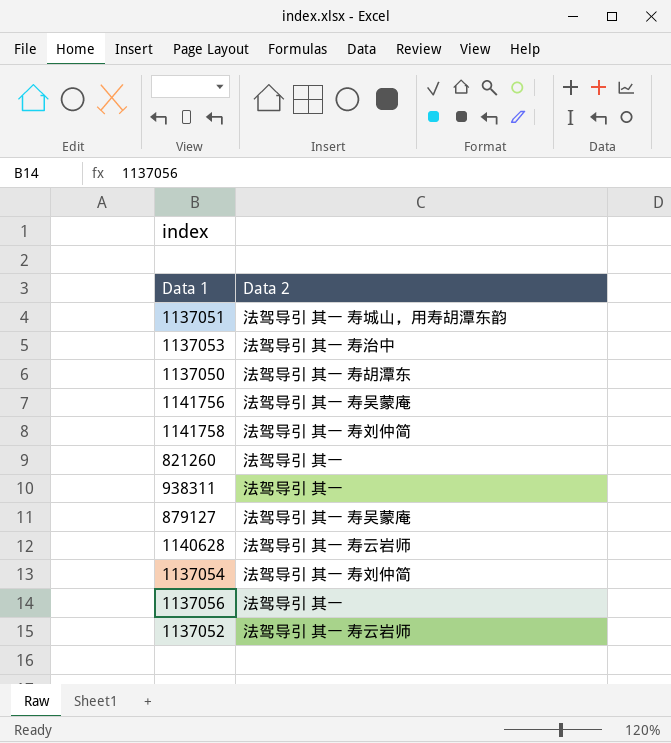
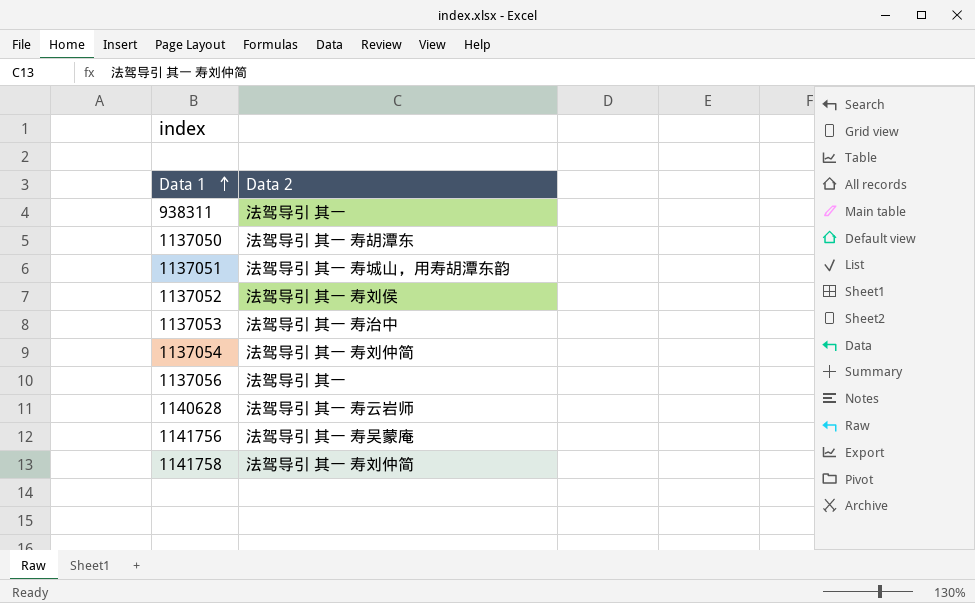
row order: none -> Data 1 ascending
row 821260: 法驾导引 其一 -> none
row 879127: 法驾导引 其一 寿吴蒙庵 -> none
1137052 | Data 2: 法驾导引 其一 寿云岩师 -> 法驾导引 其一 寿刘侯

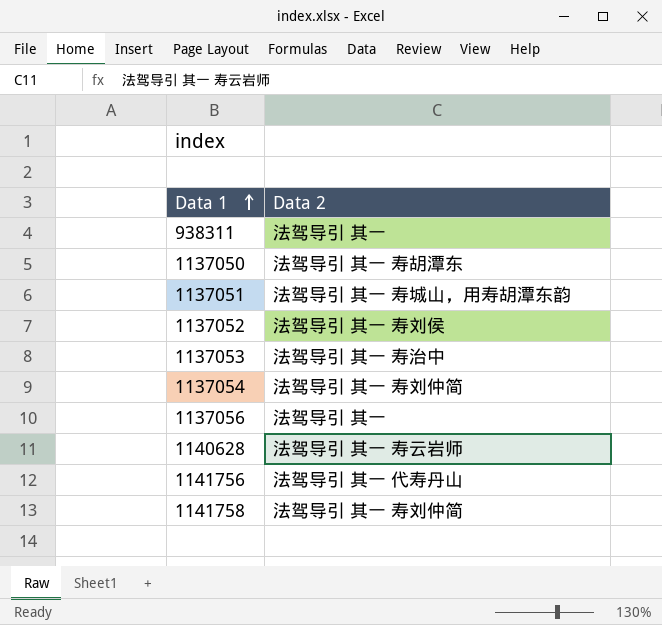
1141756 | Data 2: 法驾导引 其一 寿吴蒙庵 -> 法驾导引 其一 代寿丹山

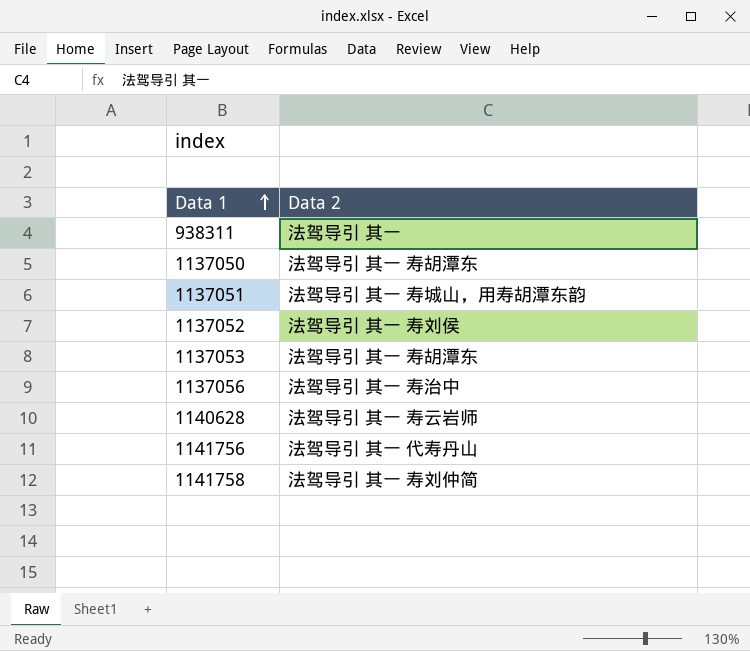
row 1137054: 法驾导引 其一 寿刘仲简 -> none
1137053 | Data 2: 法驾导引 其一 寿治中 -> 法驾导引 其一 寿胡潭东
1137056 | Data 2: 法驾导引 其一 -> 法驾导引 其一 寿治中

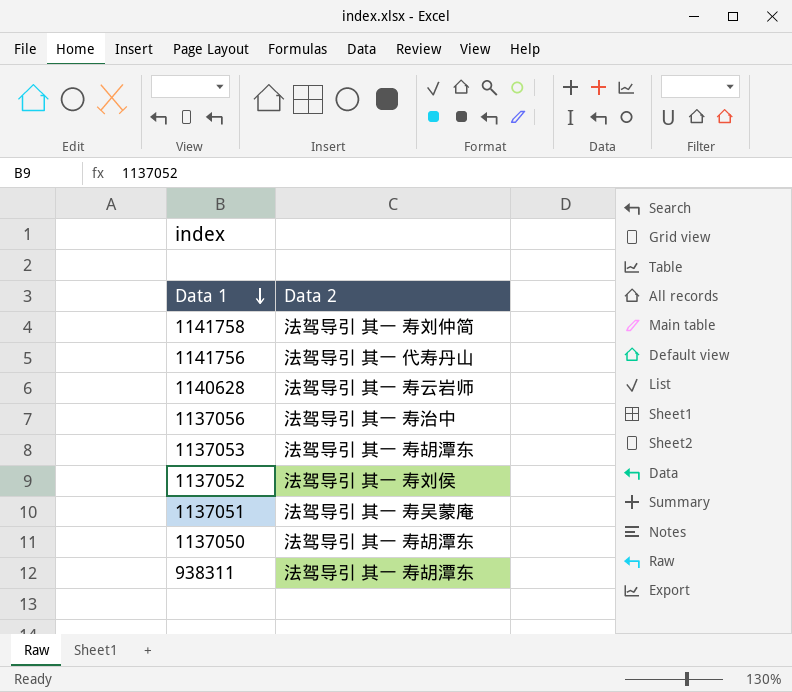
row order: Data 1 ascending -> Data 1 descending
1137051 | Data 2: 法驾导引 其一 寿城山，用寿胡潭东韵 -> 法驾导引 其一 寿吴蒙庵
938311 | Data 2: 法驾导引 其一 -> 法驾导引 其一 寿胡潭东

